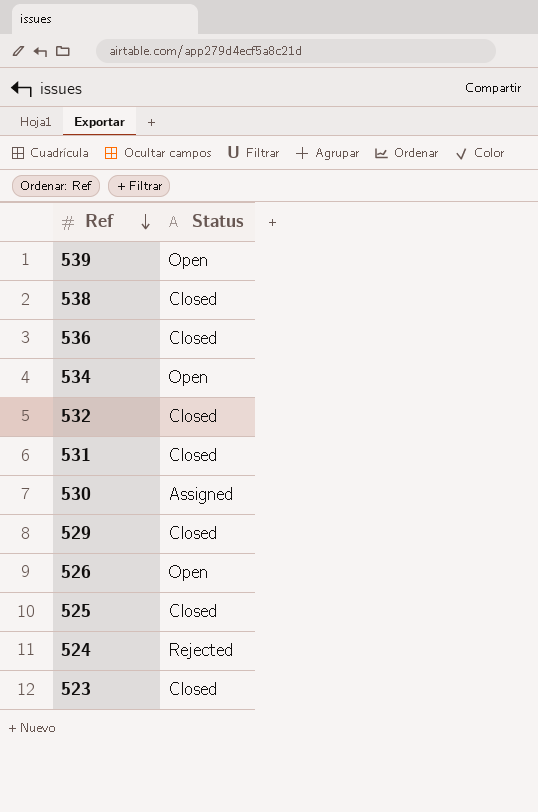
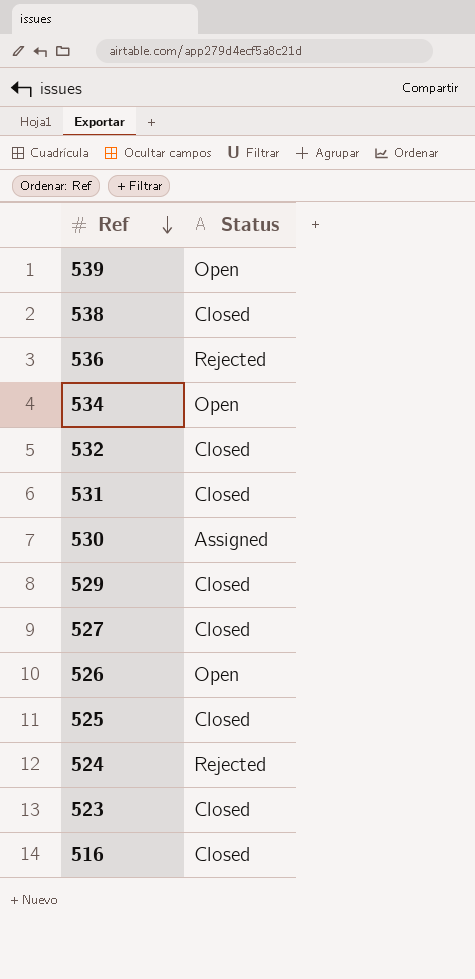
536 | Status: Closed -> Rejected
row 527: none -> Closed
row 516: none -> Closed

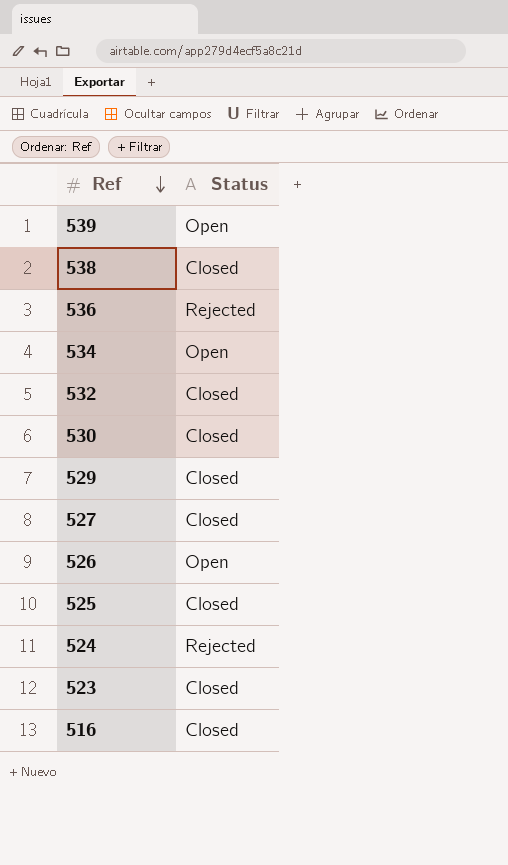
row 531: Closed -> none
530 | Status: Assigned -> Closed

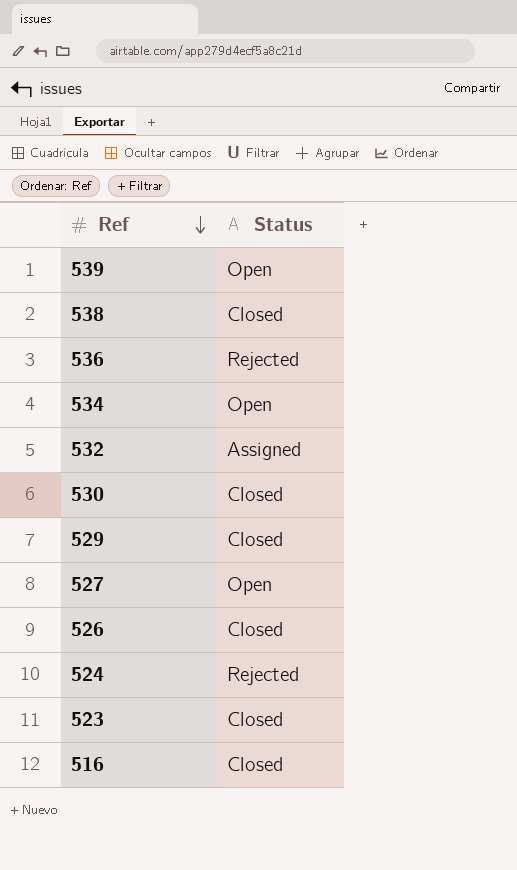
row 525: Closed -> none
532 | Status: Closed -> Assigned
527 | Status: Closed -> Open
526 | Status: Open -> Closed

